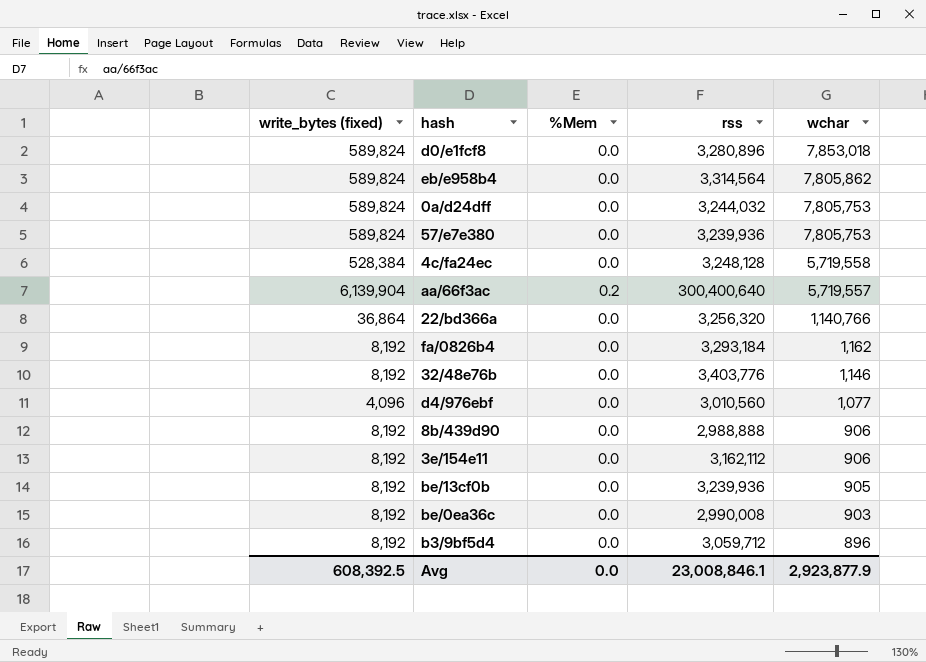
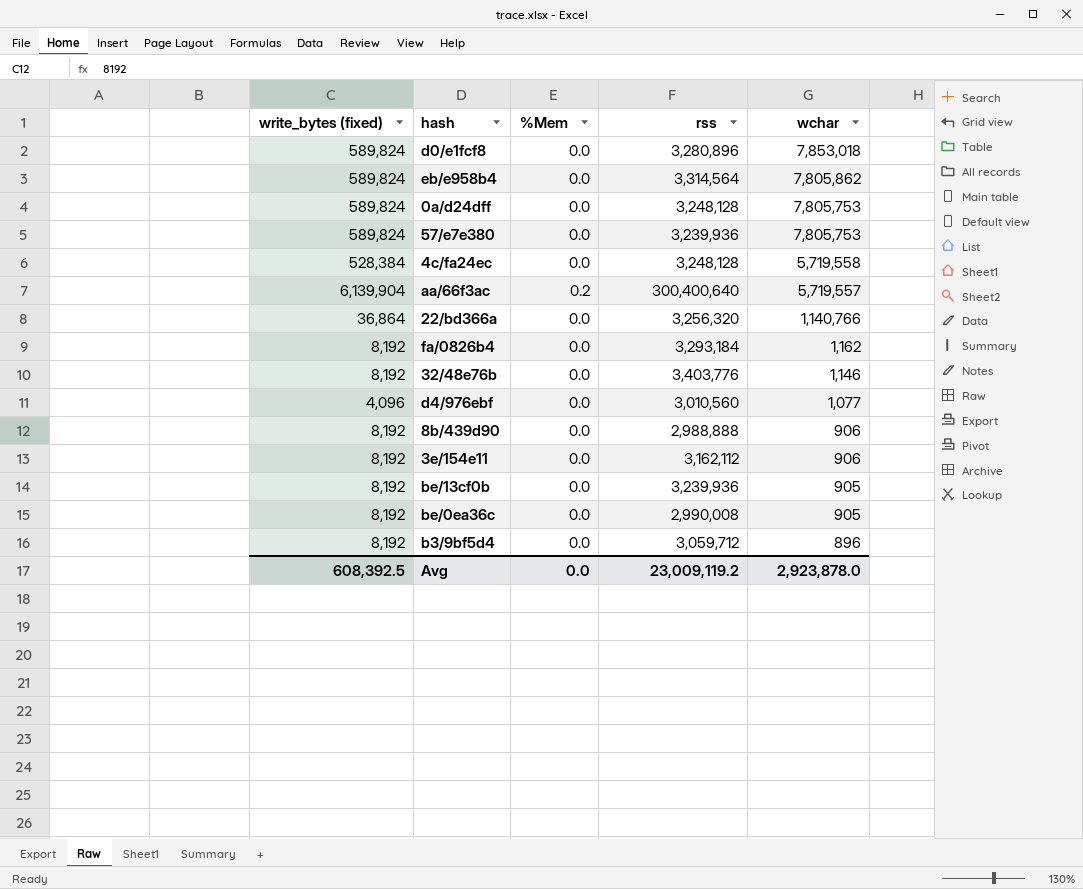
0a/d24dff | rss: 3,244,032 -> 3,248,128
be/0ea36c | wchar: 903 -> 905
Avg | rss: 23,008,846.1 -> 23,009,119.2
Avg | wchar: 2,923,877.9 -> 2,923,878.0

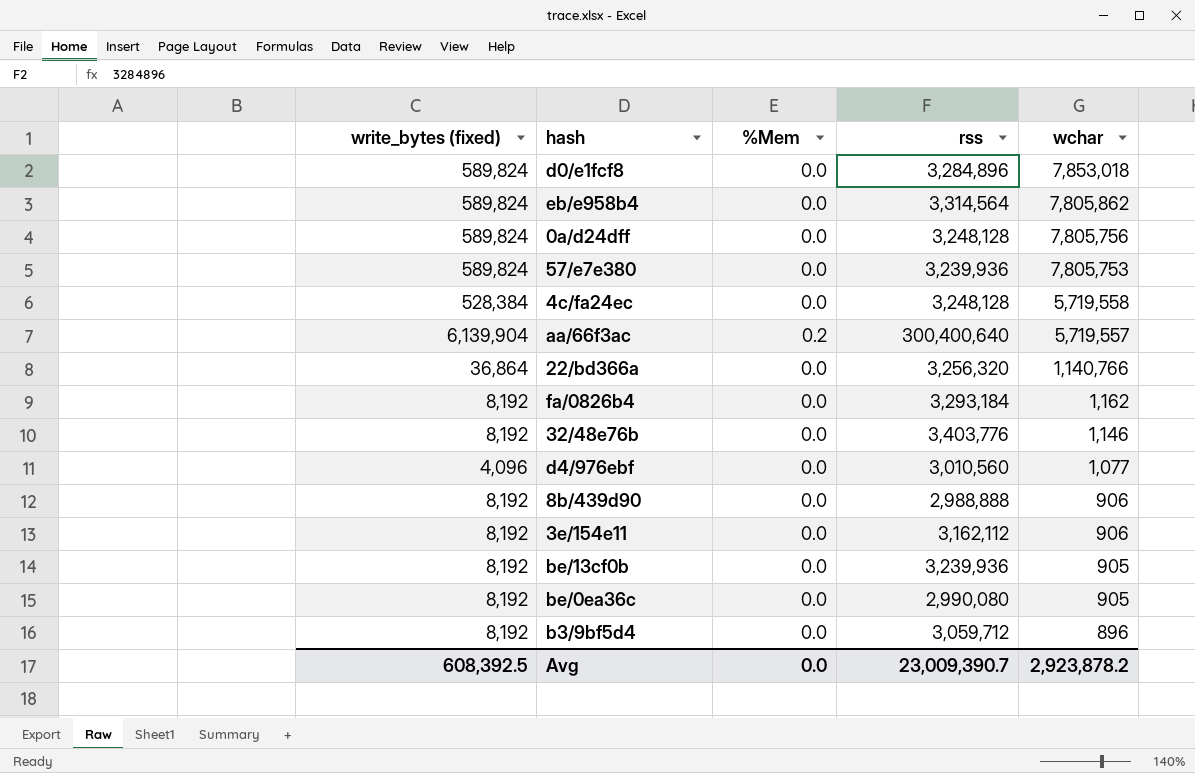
d0/e1fcf8 | rss: 3,280,896 -> 3,284,896
0a/d24dff | wchar: 7,805,753 -> 7,805,756
be/0ea36c | rss: 2,990,008 -> 2,990,080
Avg | rss: 23,009,119.2 -> 23,009,390.7
Avg | wchar: 2,923,878.0 -> 2,923,878.2

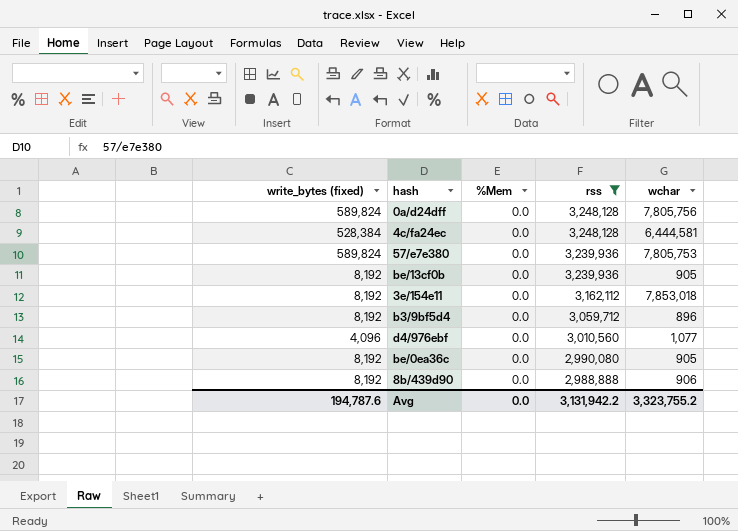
filter: none -> rss <= 3,248,128
row order: wchar descending -> rss descending
4c/fa24ec | wchar: 5,719,558 -> 6,444,581
3e/154e11 | wchar: 906 -> 7,853,018
Avg | write_bytes (fixed): 608,392.5 -> 194,787.6
Avg | rss: 23,009,390.7 -> 3,131,942.2
Avg | wchar: 2,923,878.2 -> 3,323,755.2

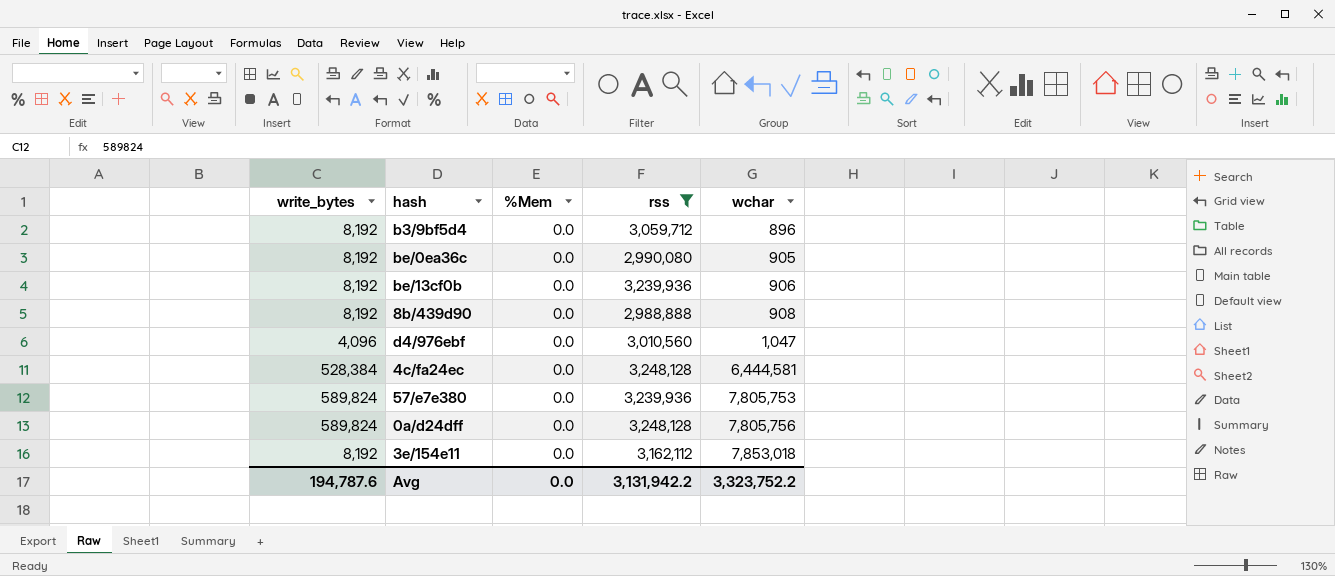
row order: rss descending -> wchar ascending
column name: write_bytes (fixed) -> write_bytes
be/13cf0b | wchar: 905 -> 906
8b/439d90 | wchar: 906 -> 908
d4/976ebf | wchar: 1,077 -> 1,047
Avg | wchar: 3,323,755.2 -> 3,323,752.2

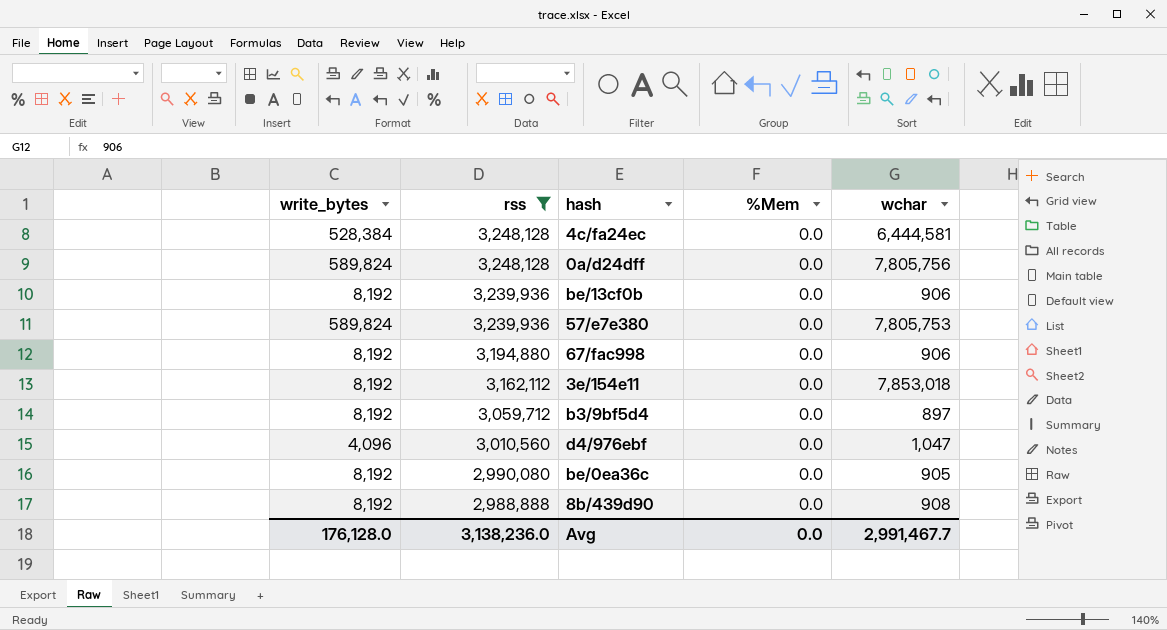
row order: wchar ascending -> rss descending
column rss | position: 4 -> 2
row 67/fac998: none -> 8,192 | 3,194,880 | 0.0 | 906
b3/9bf5d4 | wchar: 896 -> 897
Avg | write_bytes: 194,787.6 -> 176,128.0
Avg | rss: 3,131,942.2 -> 3,138,236.0
Avg | wchar: 3,323,752.2 -> 2,991,467.7

